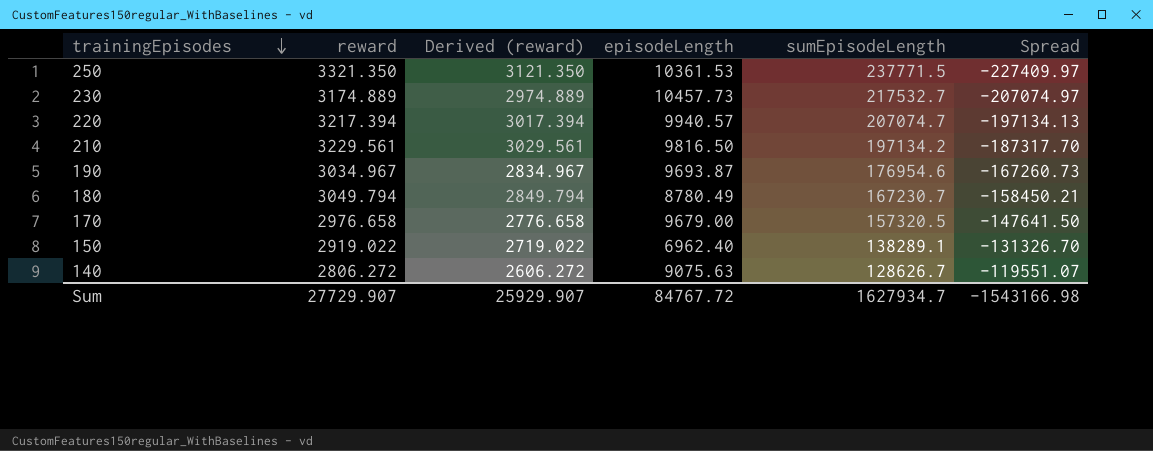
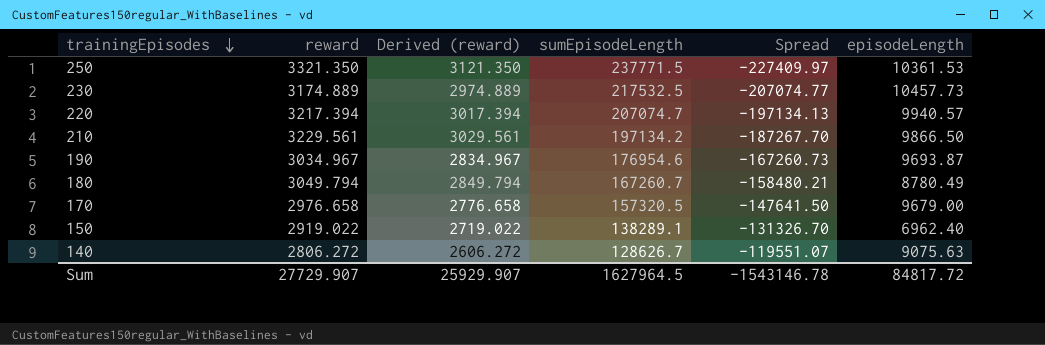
column episodeLength | position: 4 -> 6
230 | sumEpisodeLength: 217532.7 -> 217532.5
230 | Spread: -207074.97 -> -207074.77
210 | Spread: -187317.70 -> -187267.70
210 | episodeLength: 9816.50 -> 9866.50
180 | sumEpisodeLength: 167230.7 -> 167260.7
180 | Spread: -158450.21 -> -158480.21
Sum | sumEpisodeLength: 1627934.7 -> 1627964.5
Sum | Spread: -1543166.98 -> -1543146.78
Sum | episodeLength: 84767.72 -> 84817.72

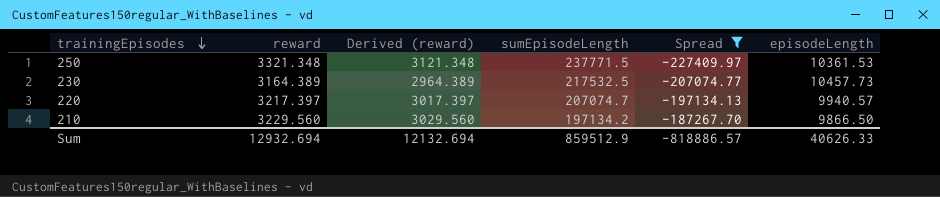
filter: none -> Spread <= -187267.70
250 | reward: 3321.350 -> 3321.348
250 | Derived (reward): 3121.350 -> 3121.348
230 | reward: 3174.889 -> 3164.389
230 | Derived (reward): 2974.889 -> 2964.389
220 | reward: 3217.394 -> 3217.397
220 | Derived (reward): 3017.394 -> 3017.397
210 | reward: 3229.561 -> 3229.560
210 | Derived (reward): 3029.561 -> 3029.560
Sum | reward: 27729.907 -> 12932.694
Sum | Derived (reward): 25929.907 -> 12132.694
Sum | sumEpisodeLength: 1627964.5 -> 859512.9
Sum | Spread: -1543146.78 -> -818886.57
Sum | episodeLength: 84817.72 -> 40626.33

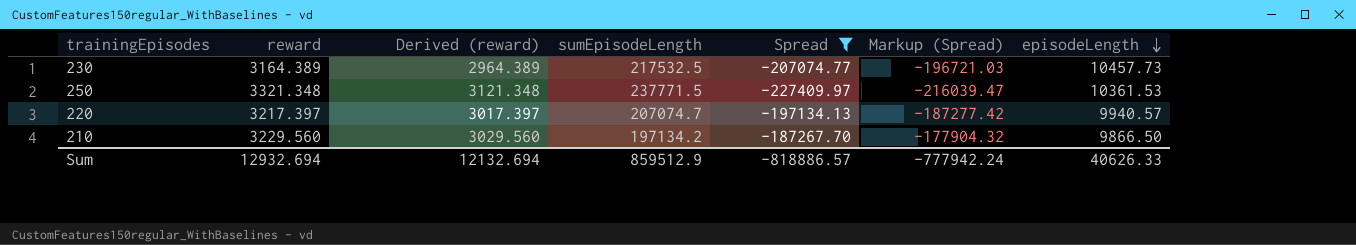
row order: trainingEpisodes descending -> episodeLength descending
column Markup (Spread) | formula: none -> [Spread] * 0.95

